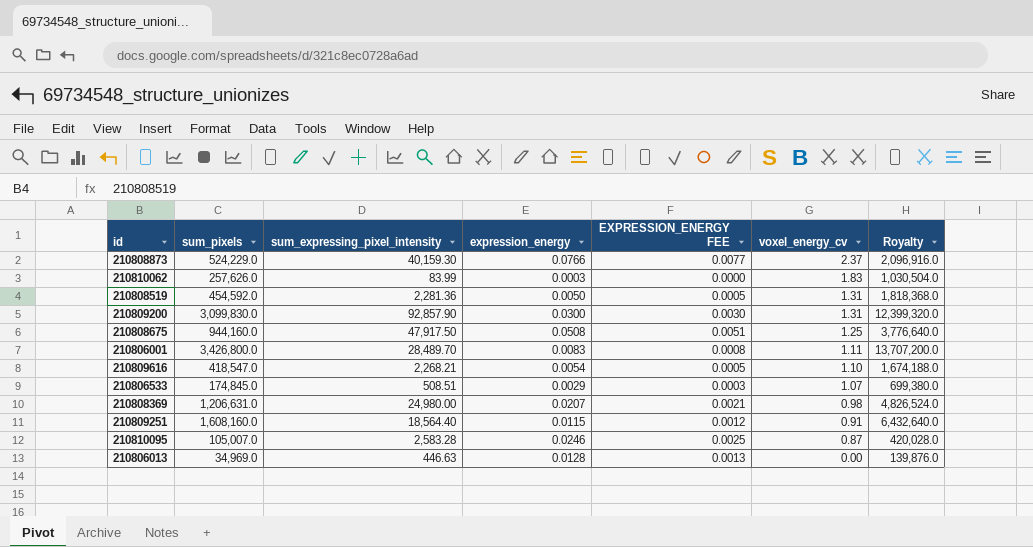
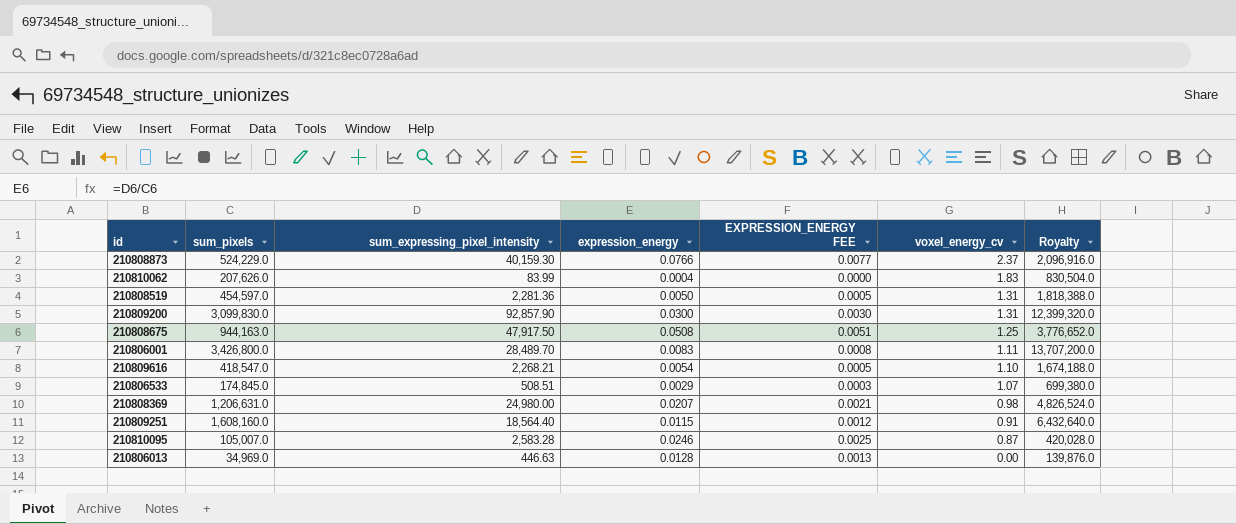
210810062 | sum_pixels: 257,626.0 -> 207,626.0
210810062 | expression_energy: 0.0003 -> 0.0004
210810062 | Royalty: 1,030,504.0 -> 830,504.0
210808519 | sum_pixels: 454,592.0 -> 454,597.0
210808519 | Royalty: 1,818,368.0 -> 1,818,388.0
210808675 | sum_pixels: 944,160.0 -> 944,163.0
210808675 | Royalty: 3,776,640.0 -> 3,776,652.0

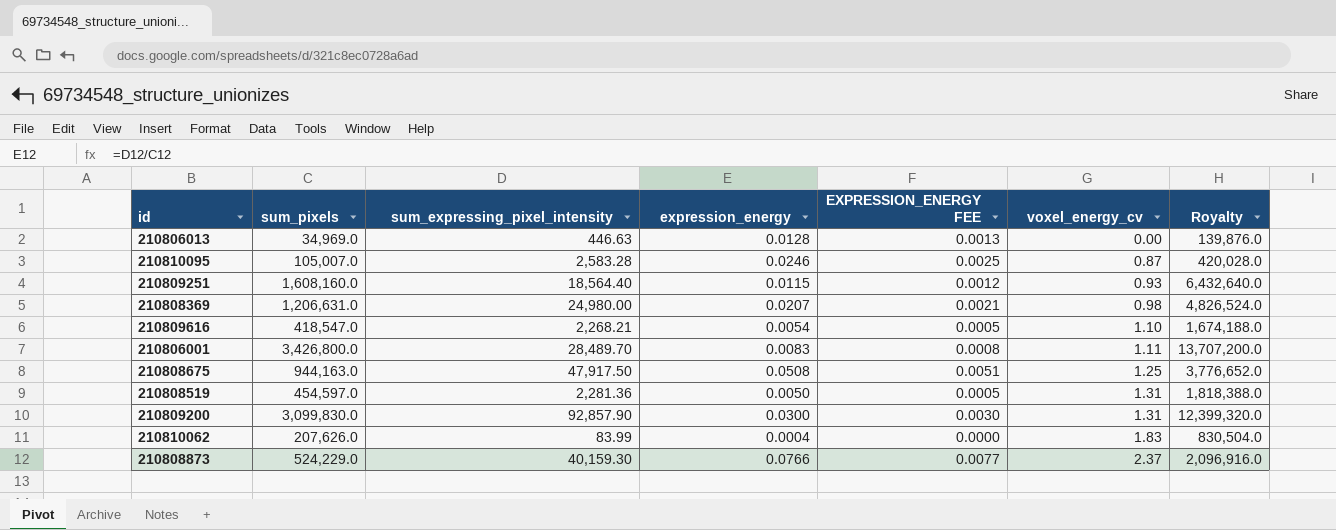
row order: voxel_energy_cv descending -> voxel_energy_cv ascending
row 210806533: 174,845.0 | 508.51 | 0.0029 | 0.0003 | 1.07 | 699,380.0 -> none
210809251 | voxel_energy_cv: 0.91 -> 0.93

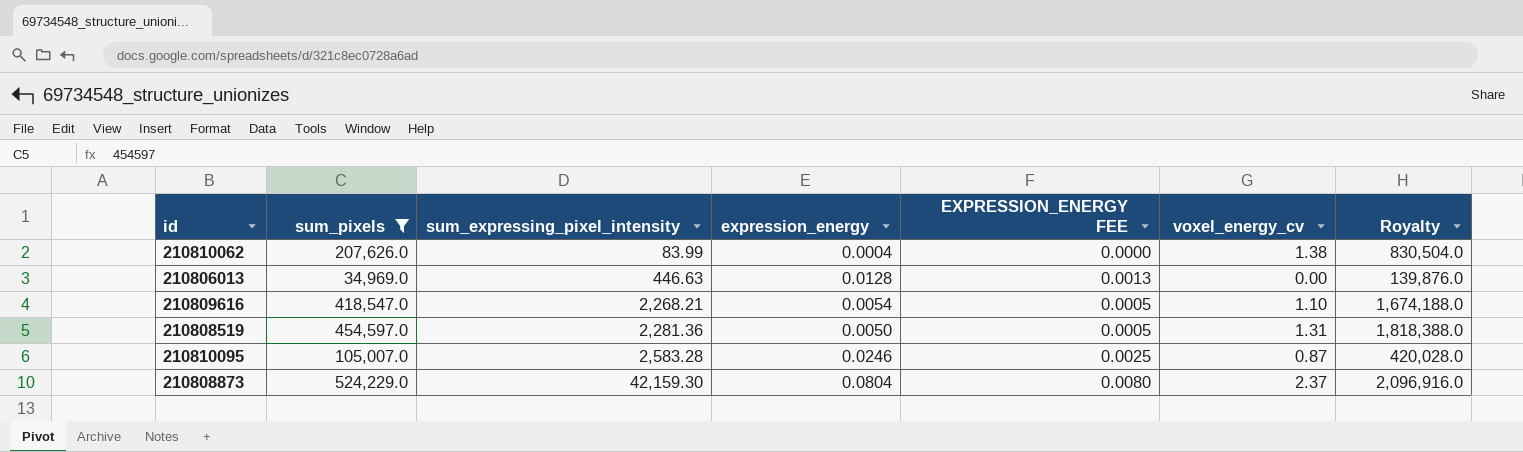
filter: none -> sum_pixels <= 524,229.0
row order: voxel_energy_cv ascending -> sum_expressing_pixel_intensity ascending
210810062 | voxel_energy_cv: 1.83 -> 1.38
210808873 | sum_expressing_pixel_intensity: 40,159.30 -> 42,159.30
210808873 | expression_energy: 0.0766 -> 0.0804
210808873 | EXPRESSION_ENERGY FEE: 0.0077 -> 0.0080

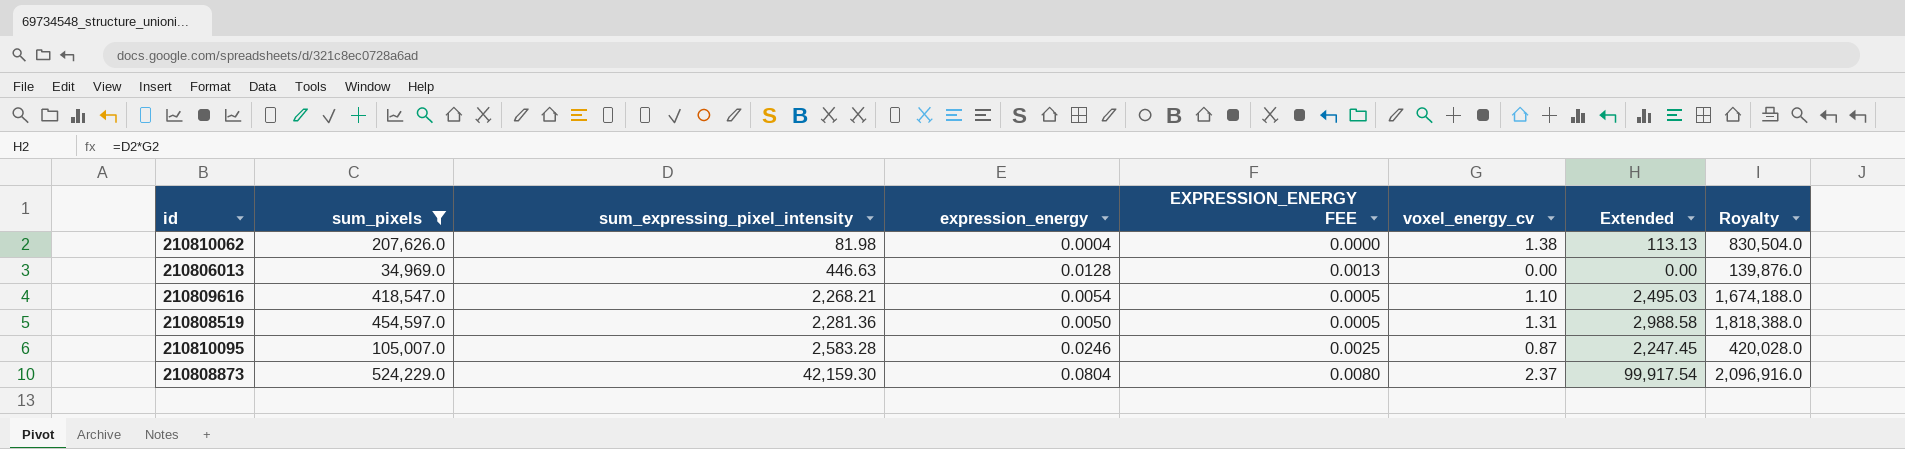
column Extended | formula: none -> [sum_expressing_pixel_intensity] * [voxel_energy_cv]
210810062 | sum_expressing_pixel_intensity: 83.99 -> 81.98

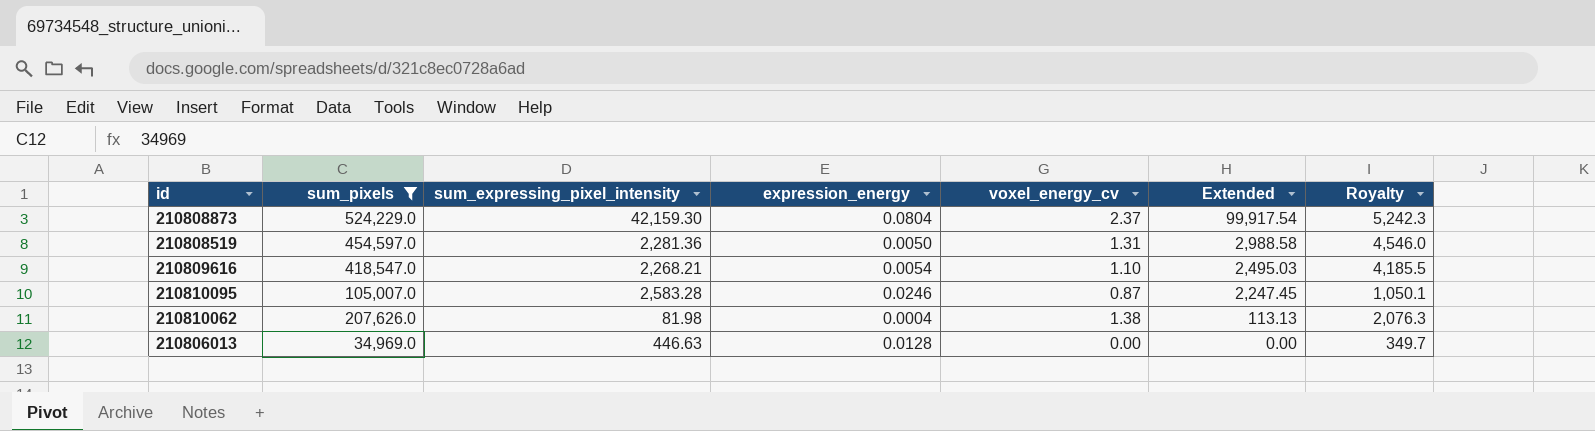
row order: sum_expressing_pixel_intensity ascending -> Extended descending
column EXPRESSION_ENERGY FEE | formula: [expression_energy] * 0.1 -> none
column Royalty | formula: [sum_pixels] * 4 -> [sum_pixels] * 0.01

